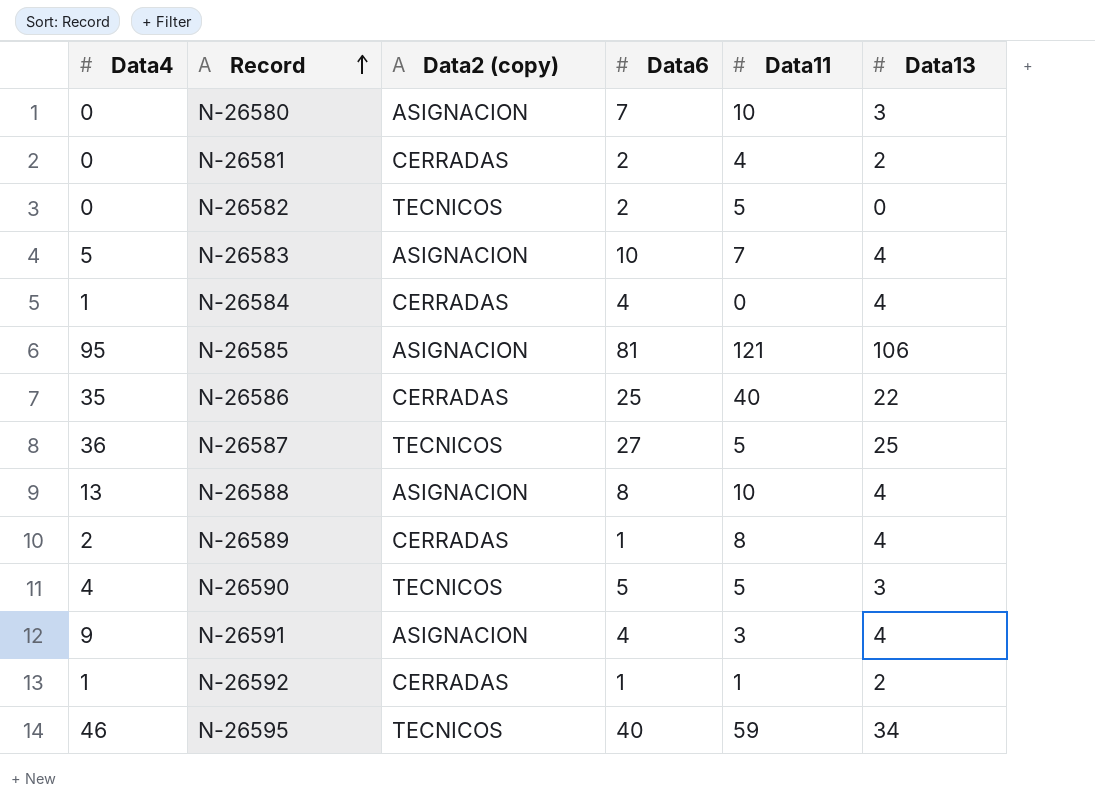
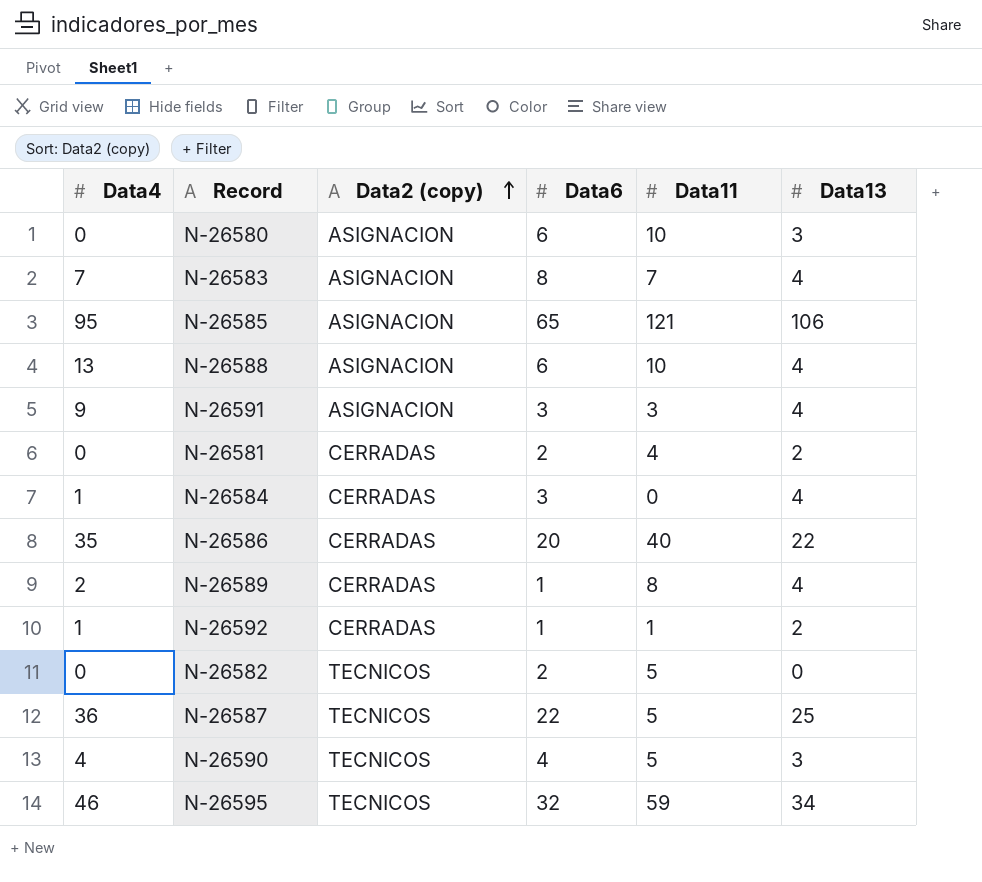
row order: Record ascending -> Data2 (copy) ascending
N-26580 | Data6: 7 -> 6
N-26583 | Data4: 5 -> 7
N-26583 | Data6: 10 -> 8
N-26585 | Data6: 81 -> 65
N-26588 | Data6: 8 -> 6
N-26591 | Data6: 4 -> 3
N-26584 | Data6: 4 -> 3
N-26586 | Data6: 25 -> 20
N-26587 | Data6: 27 -> 22
N-26590 | Data6: 5 -> 4
N-26595 | Data6: 40 -> 32

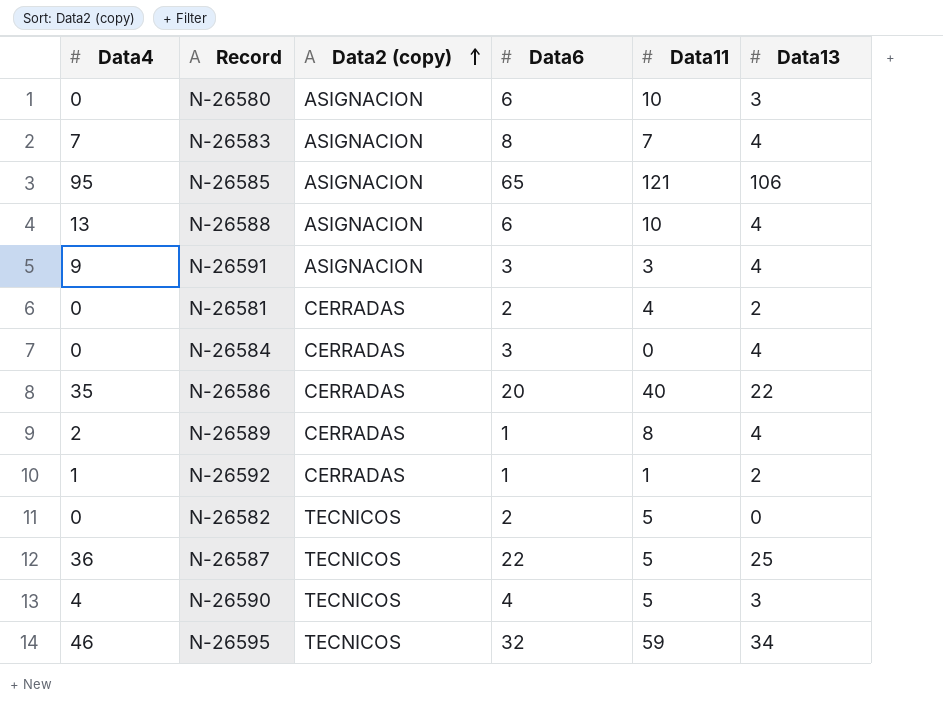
N-26584 | Data4: 1 -> 0

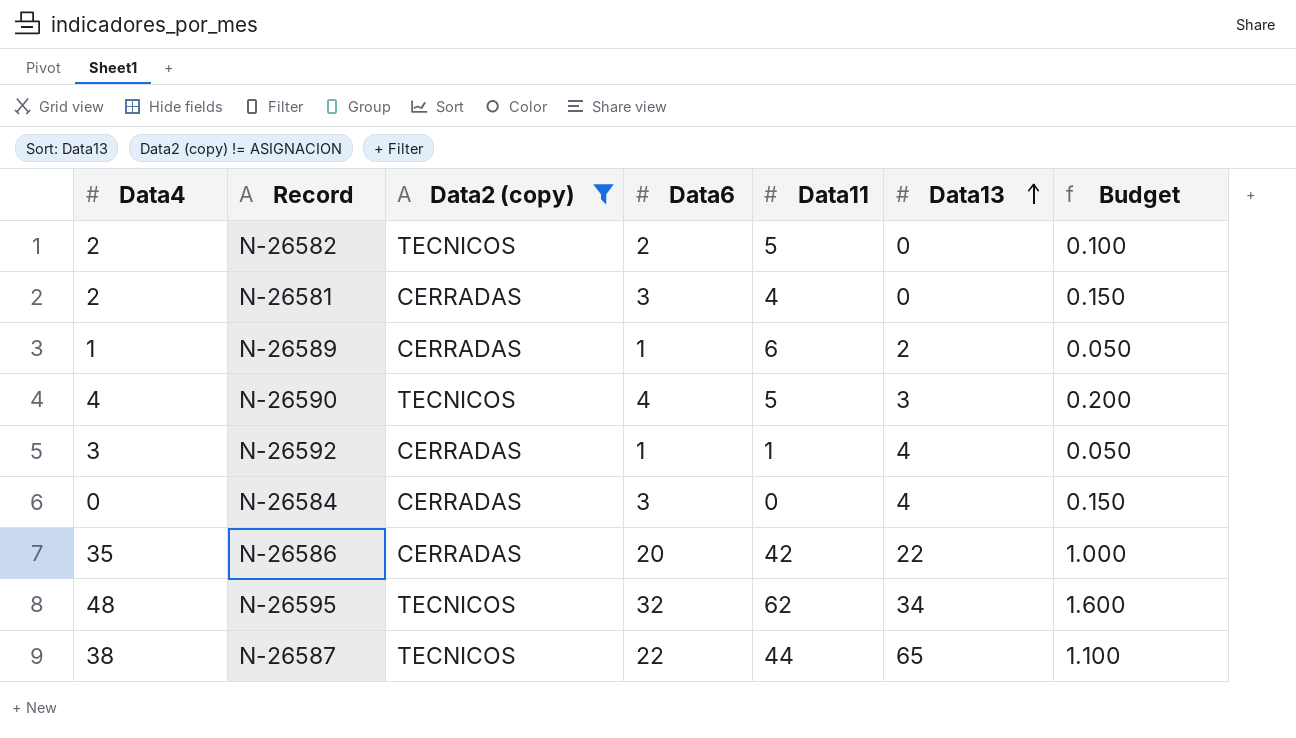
filter: none -> Data2 (copy) != ASIGNACION
row order: Data2 (copy) ascending -> Data13 ascending
column Budget | formula: none -> [Data6] * 0.05
N-26582 | Data4: 0 -> 2
N-26581 | Data4: 0 -> 2
N-26581 | Data6: 2 -> 3
N-26581 | Data13: 2 -> 0
N-26589 | Data4: 2 -> 1
N-26589 | Data11: 8 -> 6
N-26589 | Data13: 4 -> 2
N-26592 | Data4: 1 -> 3
N-26592 | Data13: 2 -> 4
N-26586 | Data11: 40 -> 42
N-26595 | Data4: 46 -> 48
N-26595 | Data11: 59 -> 62
N-26587 | Data4: 36 -> 38
N-26587 | Data11: 5 -> 44
N-26587 | Data13: 25 -> 65

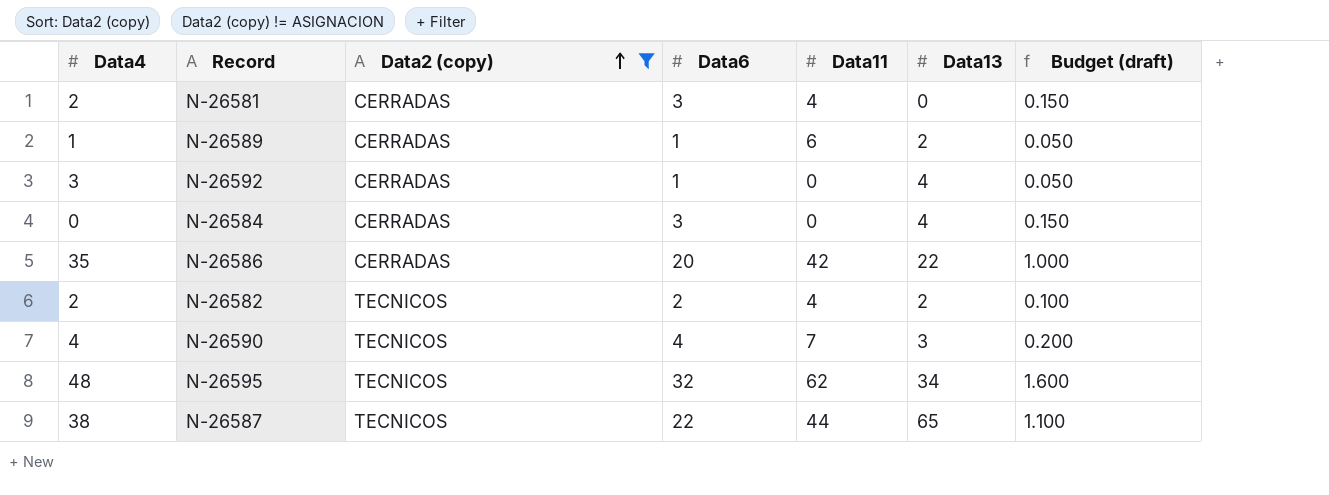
row order: Data13 ascending -> Data2 (copy) ascending
column name: Budget -> Budget (draft)
N-26592 | Data11: 1 -> 0
N-26582 | Data11: 5 -> 4
N-26582 | Data13: 0 -> 2
N-26590 | Data11: 5 -> 7

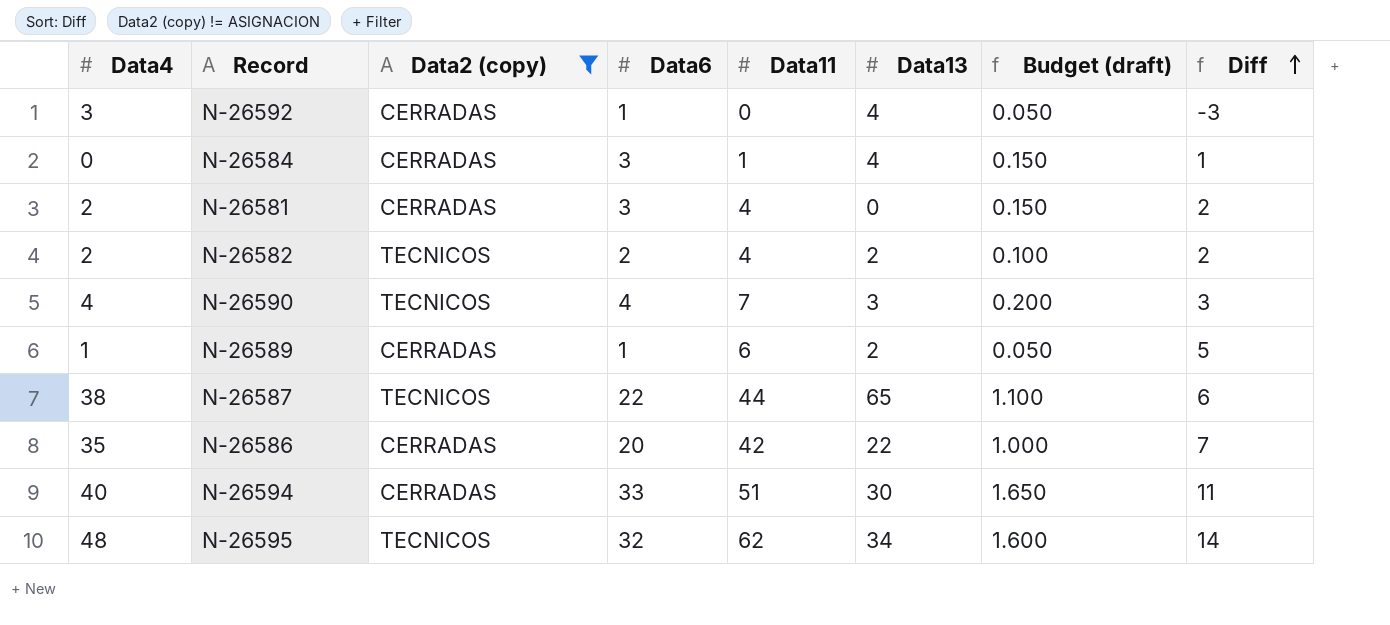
row order: Data2 (copy) ascending -> Diff ascending
column Diff | formula: none -> [Data11] - [Data4]
N-26584 | Data11: 0 -> 1
row N-26594: none -> 40 | CERRADAS | 33 | 51 | 30 | 1.650 | 11

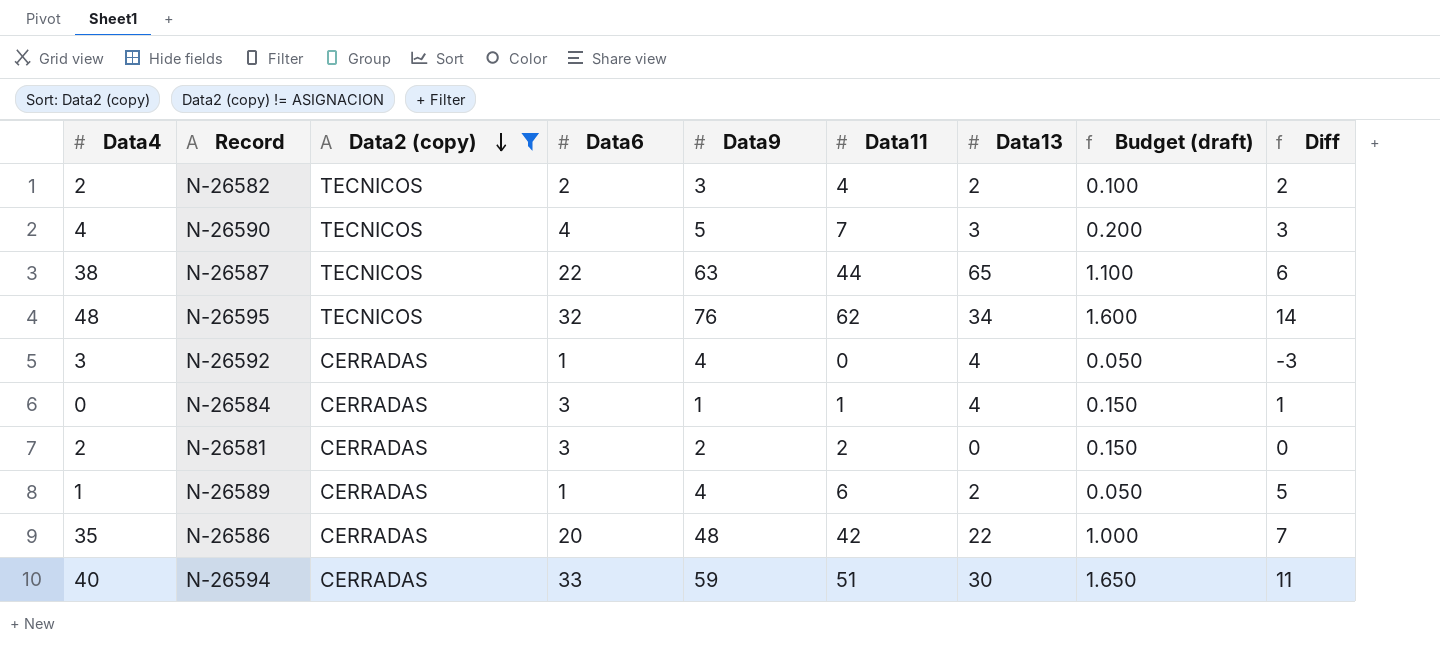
row order: Diff ascending -> Data2 (copy) descending
column Data9 | position: none -> 5
N-26581 | Data11: 4 -> 2
N-26581 | Diff: 2 -> 0

